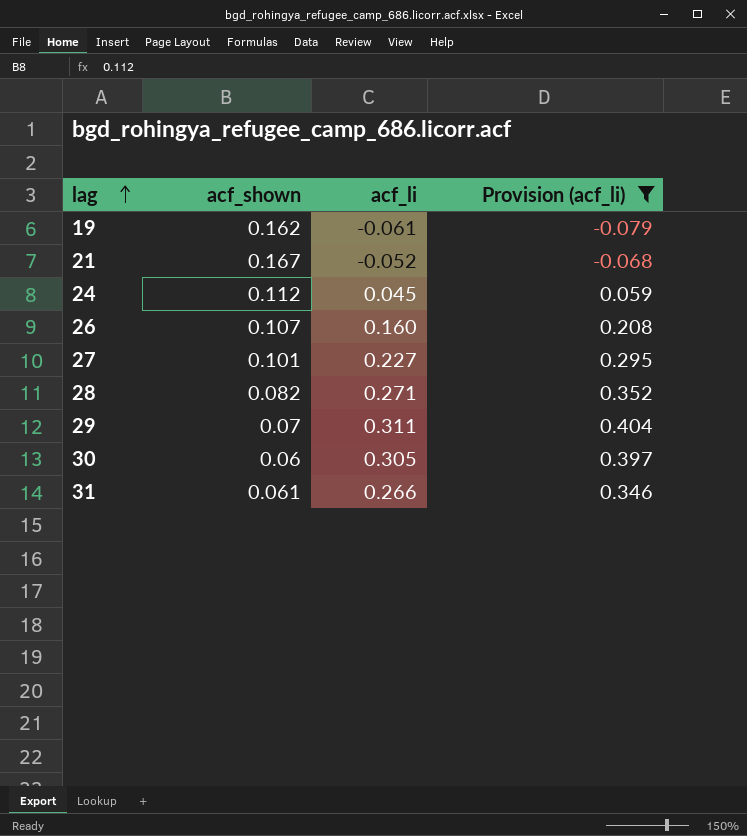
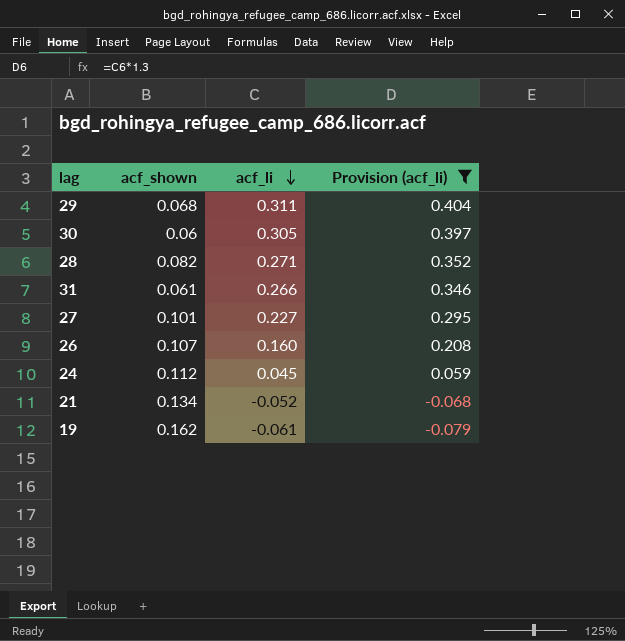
row order: lag ascending -> acf_li descending
29 | acf_shown: 0.07 -> 0.068
21 | acf_shown: 0.167 -> 0.134

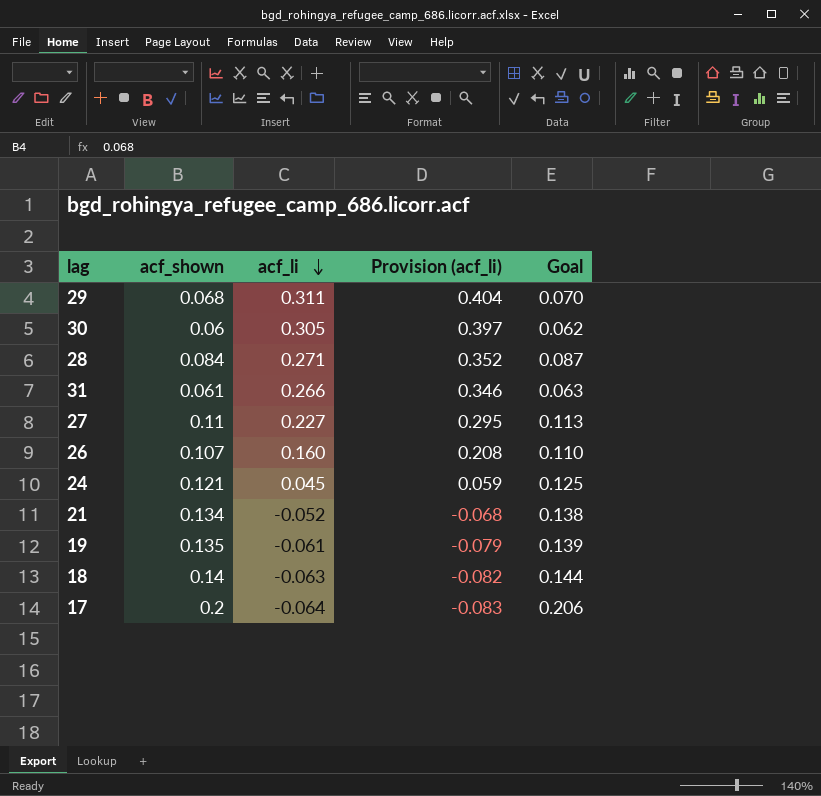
filter: Provision (acf_li) >= -0.079 -> none
column Goal | formula: none -> [acf_shown] * 1.03
28 | acf_shown: 0.082 -> 0.084
27 | acf_shown: 0.101 -> 0.11
24 | acf_shown: 0.112 -> 0.121
19 | acf_shown: 0.162 -> 0.135

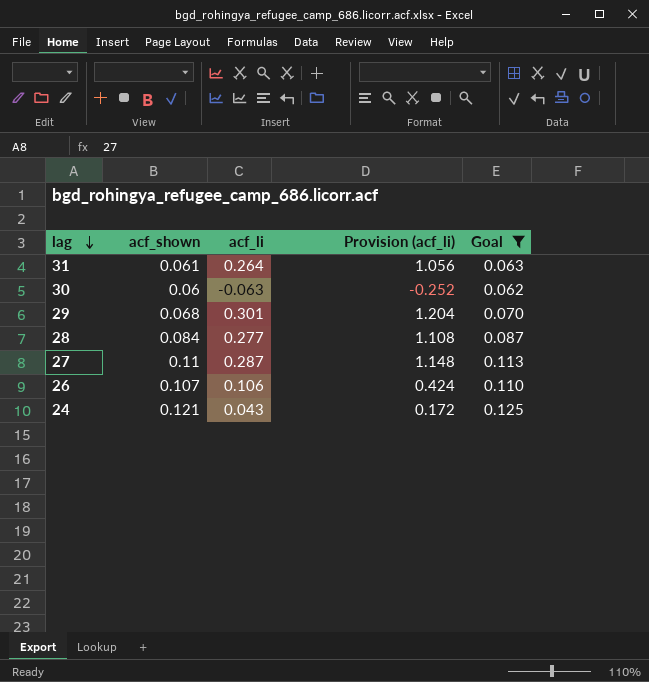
filter: none -> Goal <= 0.125
row order: acf_li descending -> lag descending
column Provision (acf_li) | formula: [acf_li] * 1.3 -> [acf_li] * 4
31 | acf_li: 0.266 -> 0.264
30 | acf_li: 0.305 -> -0.063
29 | acf_li: 0.311 -> 0.301
28 | acf_li: 0.271 -> 0.277
27 | acf_li: 0.227 -> 0.287
26 | acf_li: 0.160 -> 0.106
24 | acf_li: 0.045 -> 0.043

